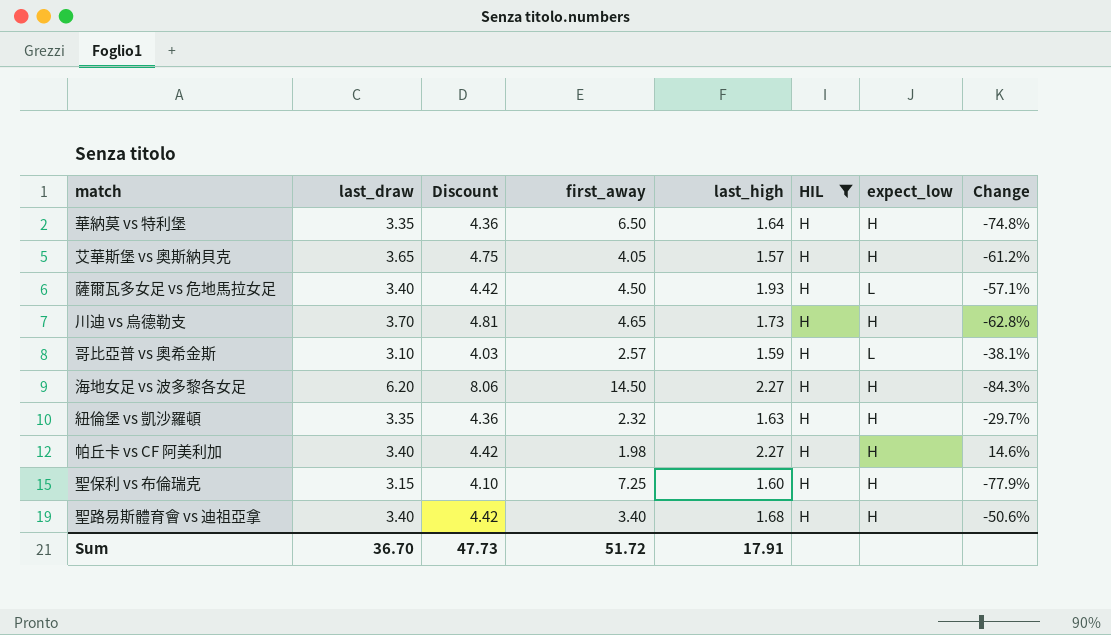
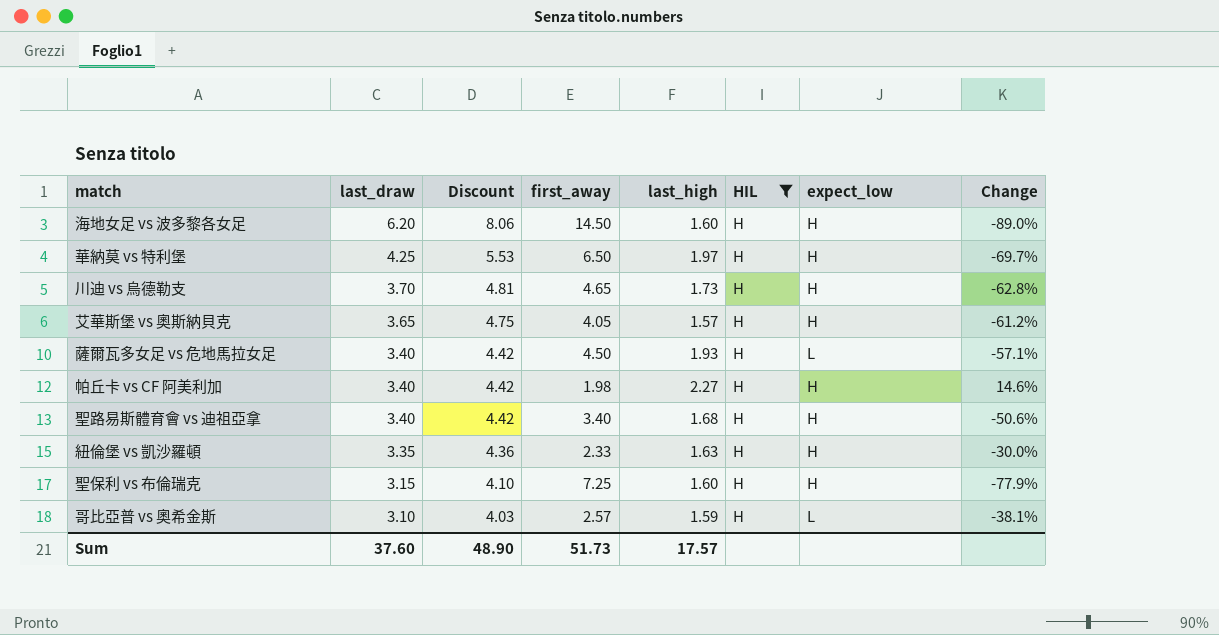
row order: none -> last_draw descending
海地女足 vs 波多黎各女足 | last_high: 2.27 -> 1.60
海地女足 vs 波多黎各女足 | Change: -84.3% -> -89.0%
華納莫 vs 特利堡 | last_draw: 3.35 -> 4.25
華納莫 vs 特利堡 | Discount: 4.36 -> 5.53
華納莫 vs 特利堡 | last_high: 1.64 -> 1.97
華納莫 vs 特利堡 | Change: -74.8% -> -69.7%
紐倫堡 vs 凱沙羅頓 | first_away: 2.32 -> 2.33
紐倫堡 vs 凱沙羅頓 | Change: -29.7% -> -30.0%
Sum | last_draw: 36.70 -> 37.60
Sum | Discount: 47.73 -> 48.90
Sum | first_away: 51.72 -> 51.73
Sum | last_high: 17.91 -> 17.57

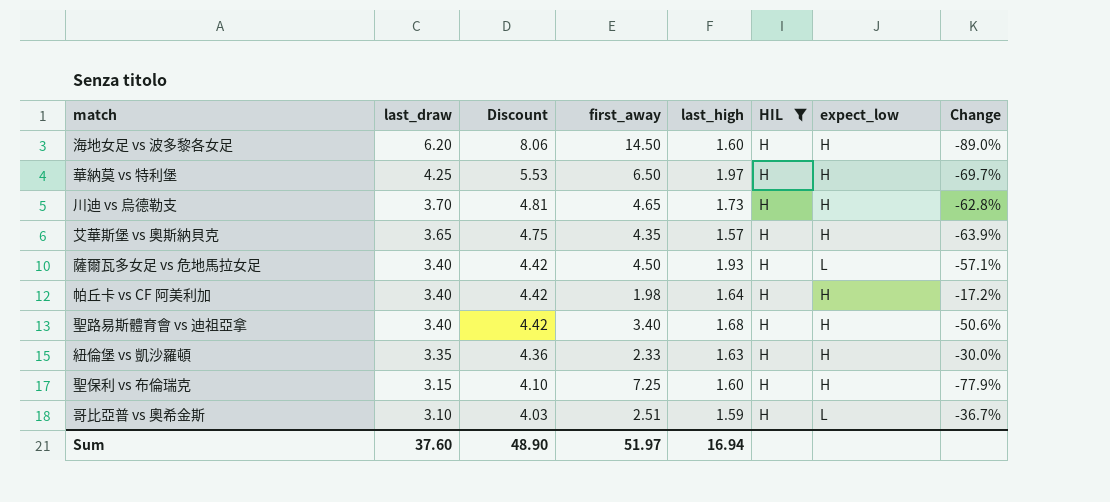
艾華斯堡 vs 奧斯納貝克 | first_away: 4.05 -> 4.35
艾華斯堡 vs 奧斯納貝克 | Change: -61.2% -> -63.9%
帕丘卡 vs CF 阿美利加 | last_high: 2.27 -> 1.64
帕丘卡 vs CF 阿美利加 | Change: 14.6% -> -17.2%
哥比亞普 vs 奧希金斯 | first_away: 2.57 -> 2.51
哥比亞普 vs 奧希金斯 | Change: -38.1% -> -36.7%
Sum | first_away: 51.73 -> 51.97
Sum | last_high: 17.57 -> 16.94

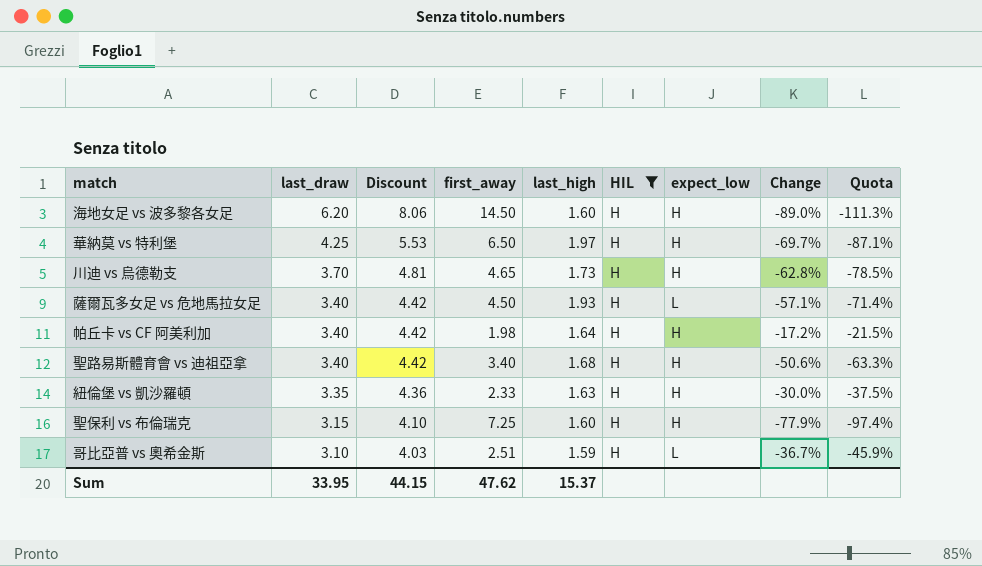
column Quota | formula: none -> [Change] * 1.25
row 艾華斯堡 vs 奧斯納貝克: 3.65 | 4.75 | 4.35 | 1.57 | H | H | -63.9% -> none
Sum | last_draw: 37.60 -> 33.95
Sum | Discount: 48.90 -> 44.15
Sum | first_away: 51.97 -> 47.62
Sum | last_high: 16.94 -> 15.37

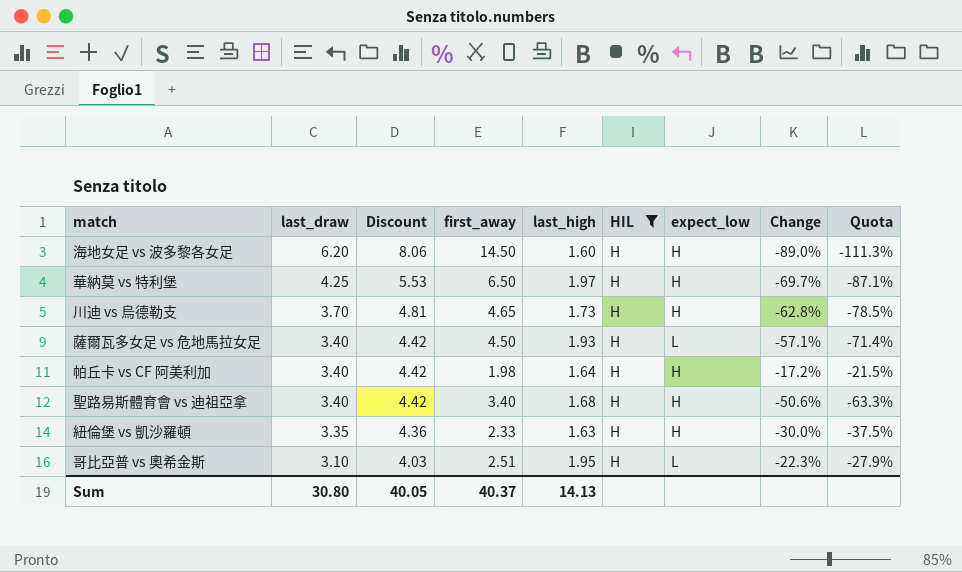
row 聖保利 vs 布倫瑞克: 3.15 | 4.10 | 7.25 | 1.60 | H | H | -77.9% | -97.4% -> none
哥比亞普 vs 奧希金斯 | last_high: 1.59 -> 1.95
哥比亞普 vs 奧希金斯 | Change: -36.7% -> -22.3%
哥比亞普 vs 奧希金斯 | Quota: -45.9% -> -27.9%
Sum | last_draw: 33.95 -> 30.80
Sum | Discount: 44.15 -> 40.05
Sum | first_away: 47.62 -> 40.37
Sum | last_high: 15.37 -> 14.13

